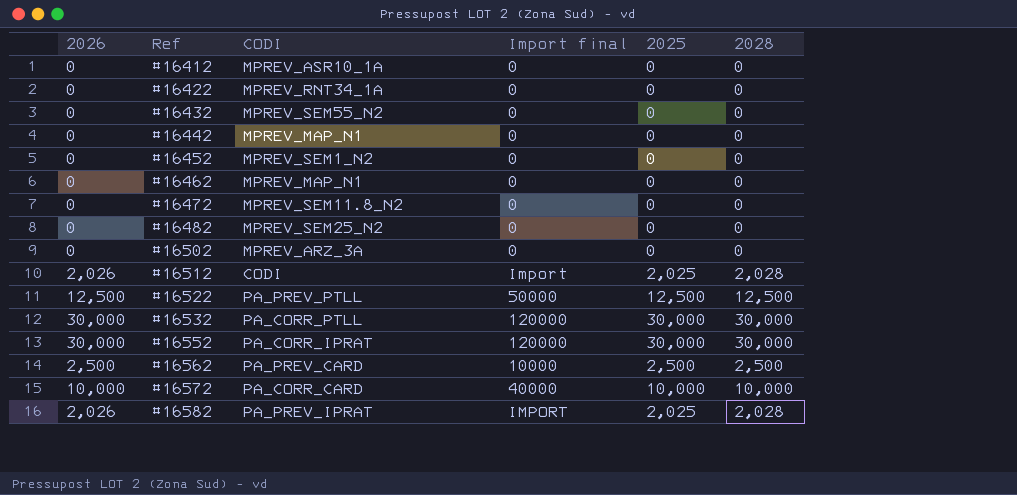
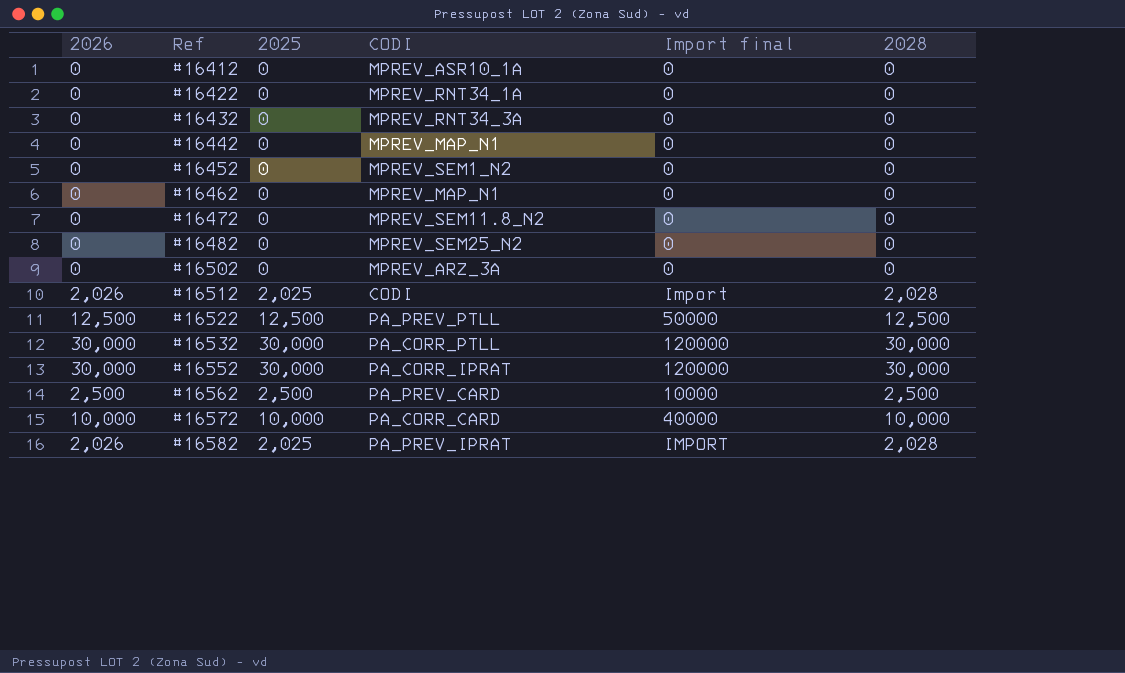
column 2025 | position: 5 -> 3
#16432 | CODI: MPREV_SEM55_N2 -> MPREV_RNT34_3A

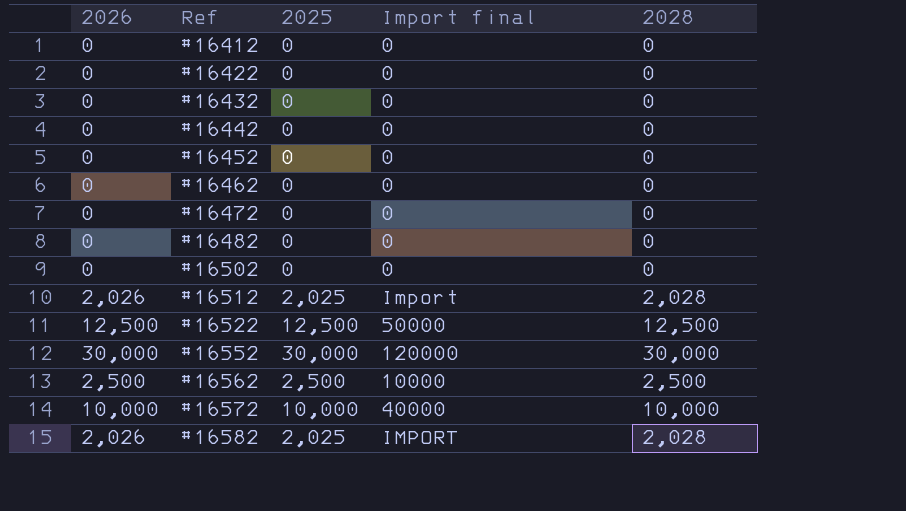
column CODI | position: 4 -> none
row #16532: 30,000 | 30,000 | PA_CORR_PTLL | 120000 | 30,000 -> none

